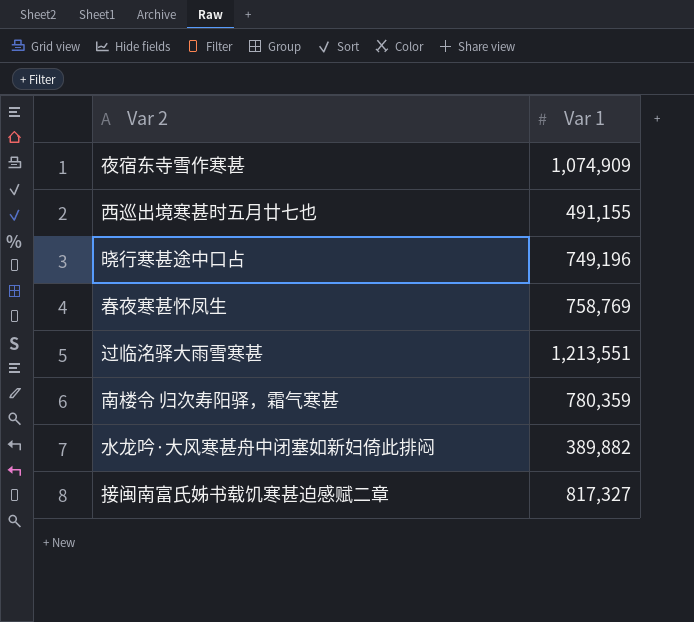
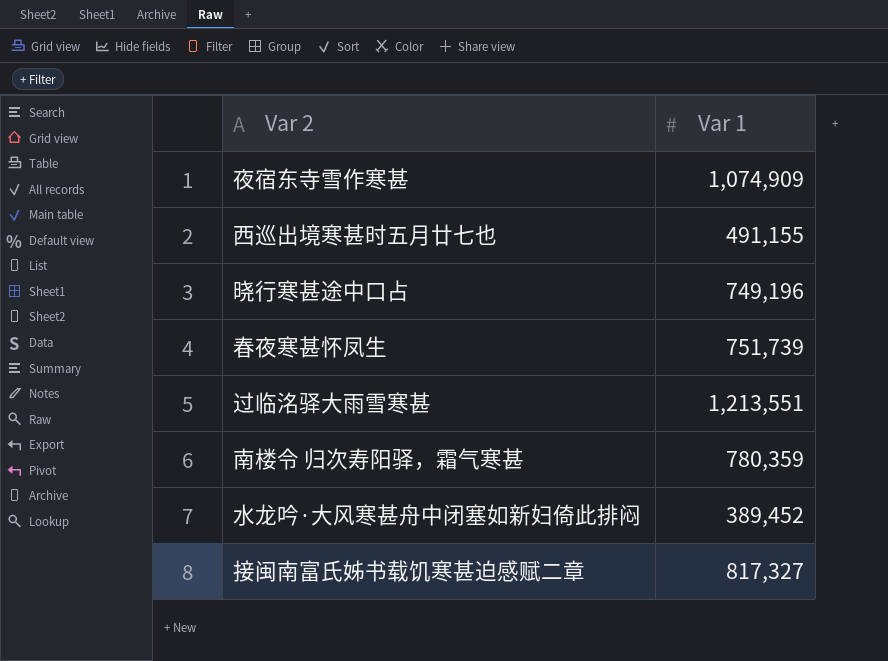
春夜寒甚怀凤生 | Var 1: 758,769 -> 751,739
水龙吟·大风寒甚舟中闭塞如新妇倚此排闷 | Var 1: 389,882 -> 389,452

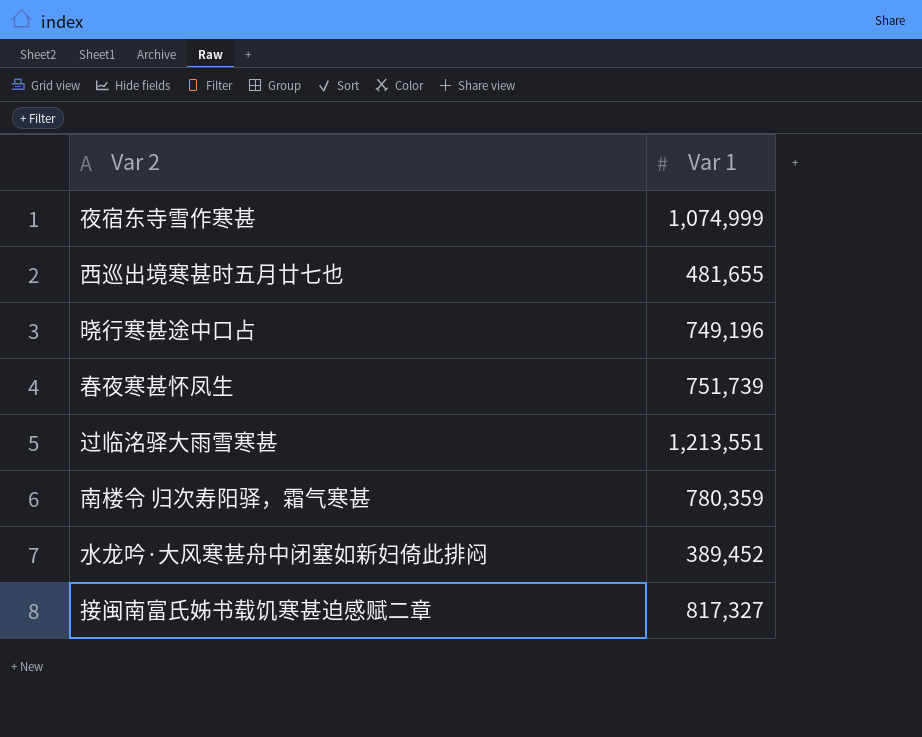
夜宿东寺雪作寒甚 | Var 1: 1,074,909 -> 1,074,999
西巡出境寒甚时五月廿七也 | Var 1: 491,155 -> 481,655

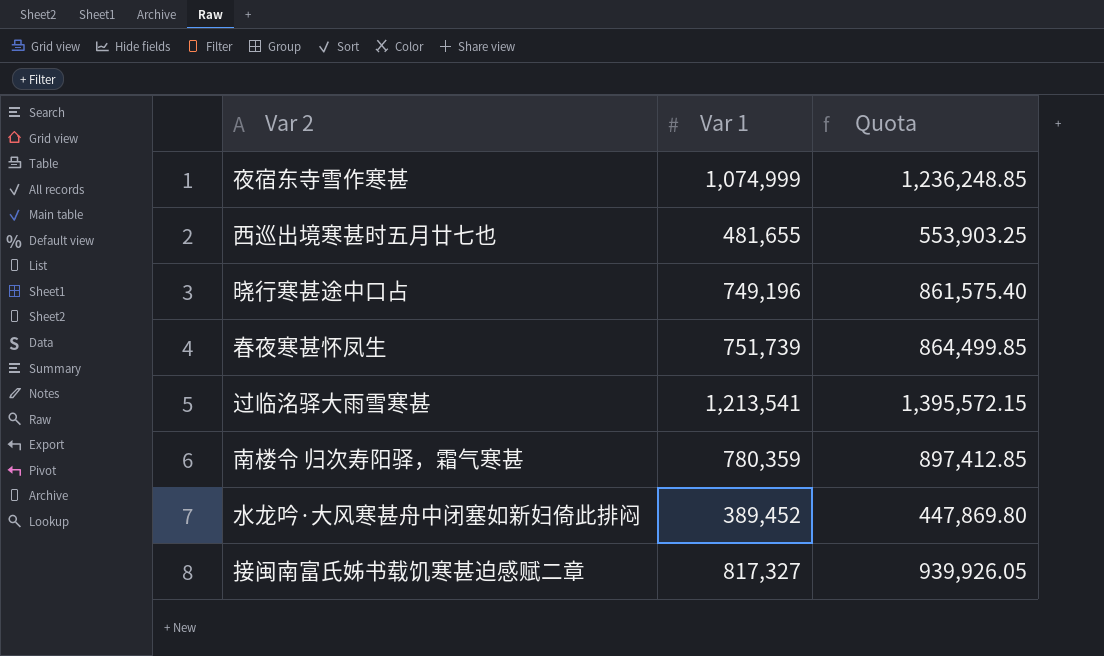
column Quota | formula: none -> [Var 1] * 1.15
过临洺驿大雨雪寒甚 | Var 1: 1,213,551 -> 1,213,541

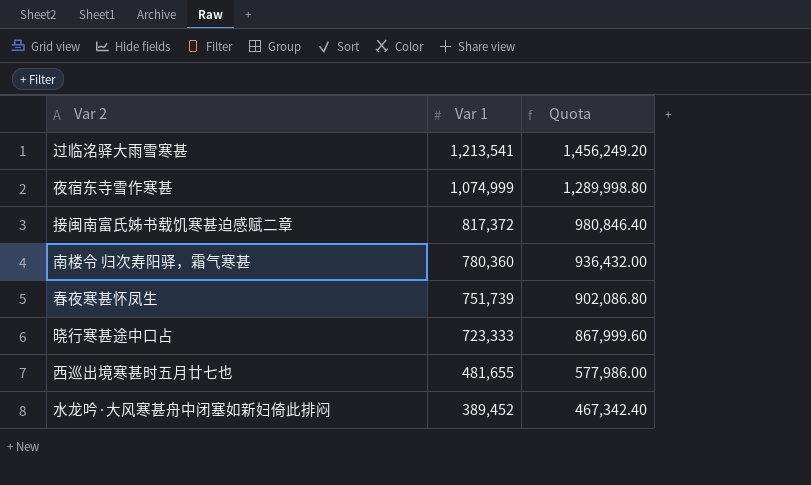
row order: none -> Var 1 descending
column Quota | formula: [Var 1] * 1.15 -> [Var 1] * 1.2
接闽南富氏姊书载饥寒甚迫感赋二章 | Var 1: 817,327 -> 817,372
南楼令 归次寿阳驿，霜气寒甚 | Var 1: 780,359 -> 780,360
晓行寒甚途中口占 | Var 1: 749,196 -> 723,333

